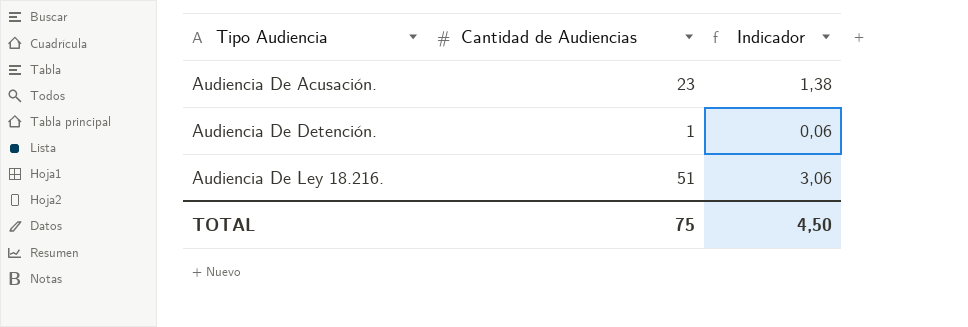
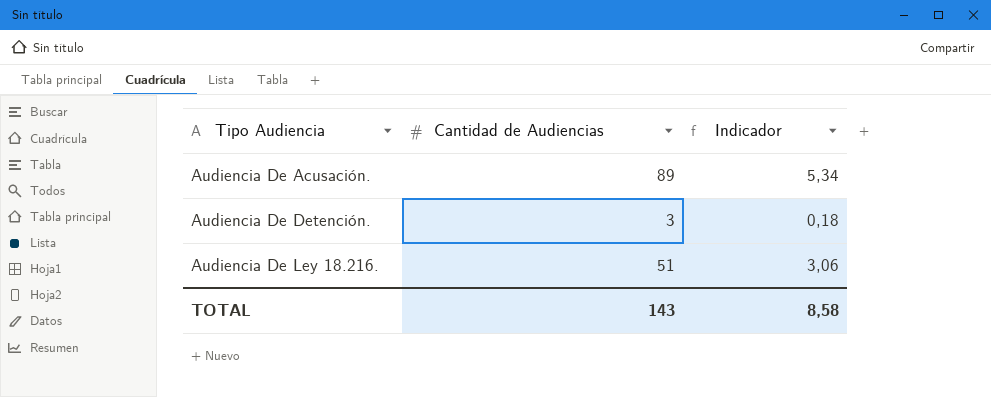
Audiencia De Acusación. | Cantidad de Audiencias: 23 -> 89
Audiencia De Acusación. | Indicador: 1,38 -> 5,34
Audiencia De Detención. | Cantidad de Audiencias: 1 -> 3
Audiencia De Detención. | Indicador: 0,06 -> 0,18
TOTAL | Cantidad de Audiencias: 75 -> 143
TOTAL | Indicador: 4,50 -> 8,58

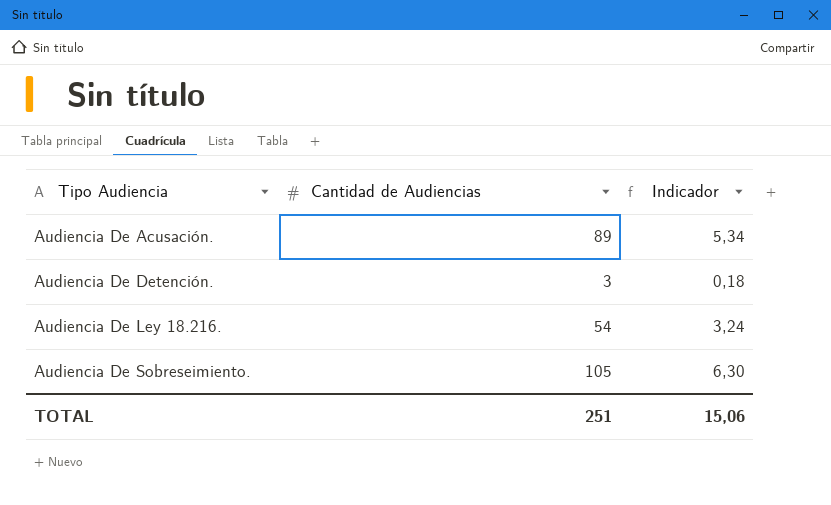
Audiencia De Ley 18.216. | Cantidad de Audiencias: 51 -> 54
Audiencia De Ley 18.216. | Indicador: 3,06 -> 3,24
row Audiencia De Sobreseimiento.: none -> 105 | 6,30
TOTAL | Cantidad de Audiencias: 143 -> 251
TOTAL | Indicador: 8,58 -> 15,06

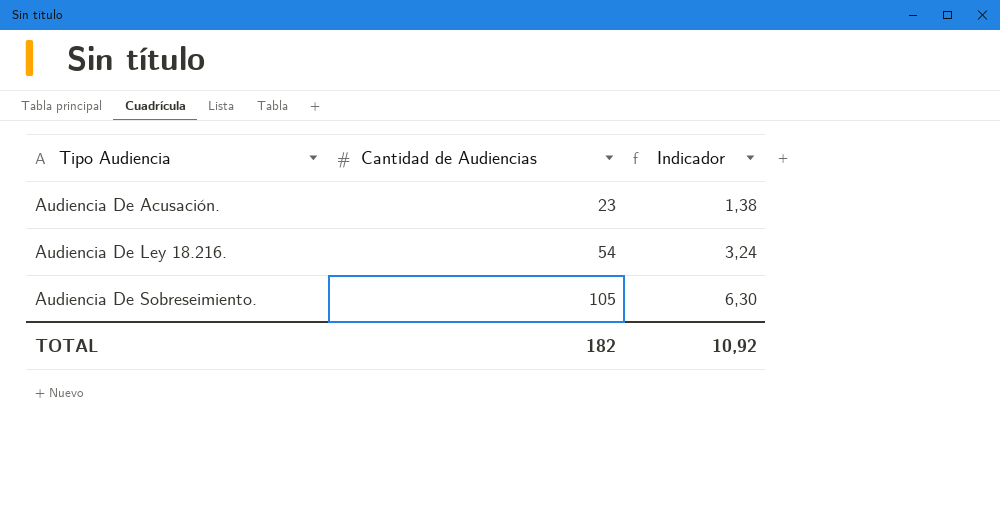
row Audiencia De Detención.: 3 | 0,18 -> none
Audiencia De Acusación. | Cantidad de Audiencias: 89 -> 23
Audiencia De Acusación. | Indicador: 5,34 -> 1,38
TOTAL | Cantidad de Audiencias: 251 -> 182
TOTAL | Indicador: 15,06 -> 10,92

